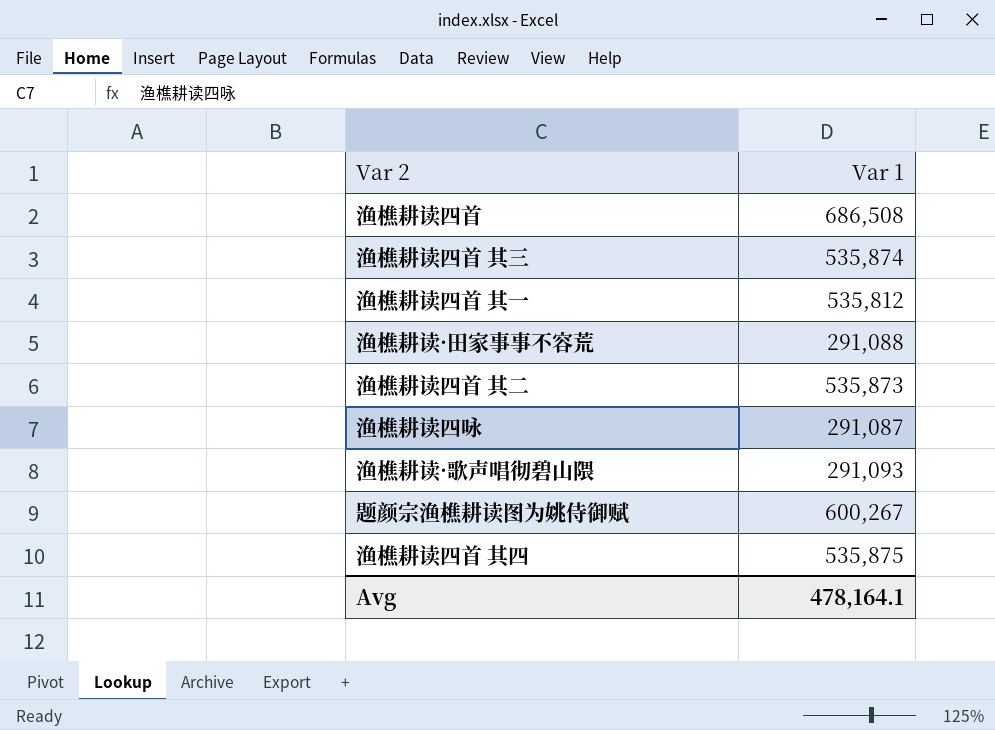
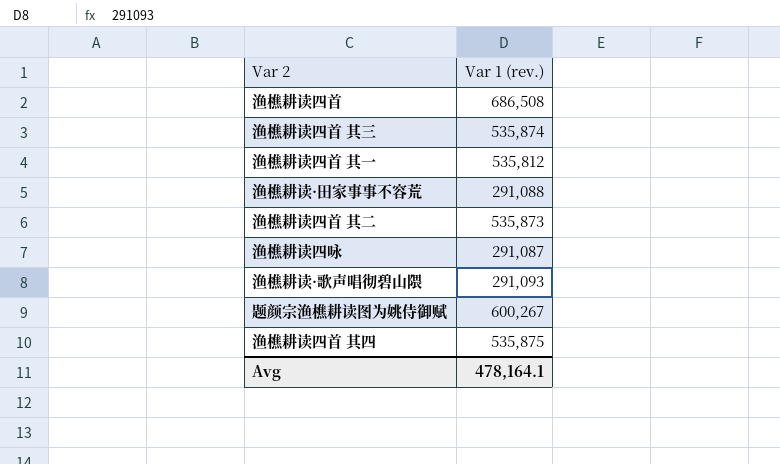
column name: Var 1 -> Var 1 (rev.)

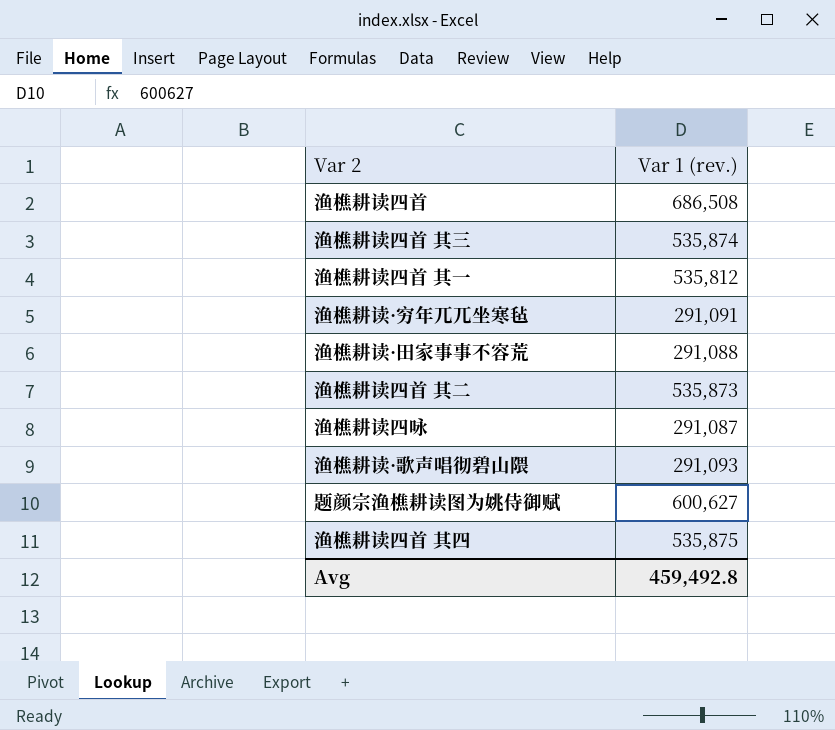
row 渔樵耕读·穷年兀兀坐寒毡: none -> 291,091
题颜宗渔樵耕读图为姚侍御赋 | Var 1 (rev.): 600,267 -> 600,627
Avg | Var 1 (rev.): 478,164.1 -> 459,492.8

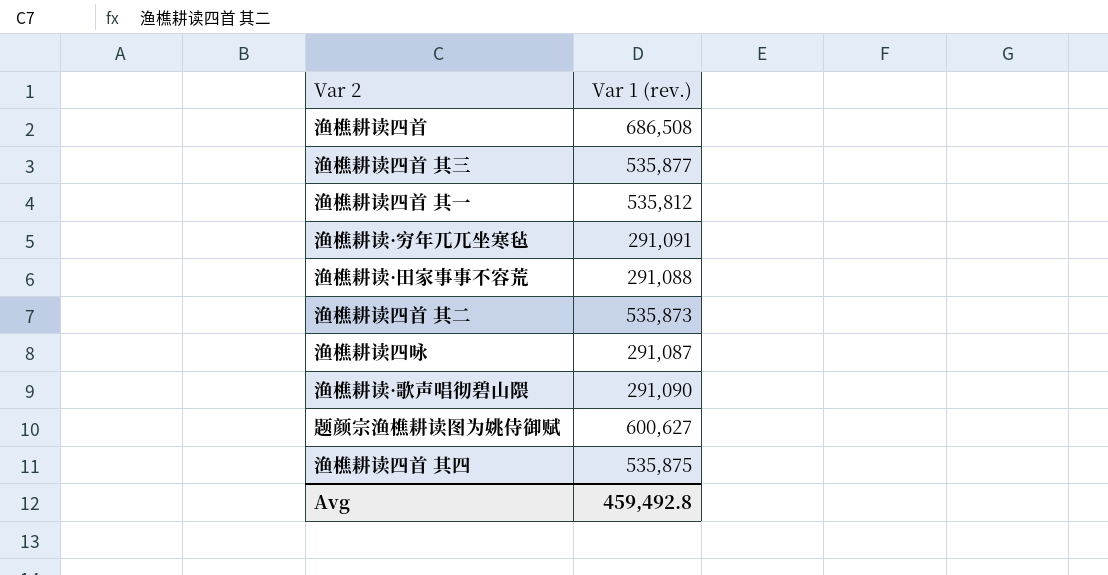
渔樵耕读四首 其三 | Var 1 (rev.): 535,874 -> 535,877
渔樵耕读·歌声唱彻碧山隈 | Var 1 (rev.): 291,093 -> 291,090

